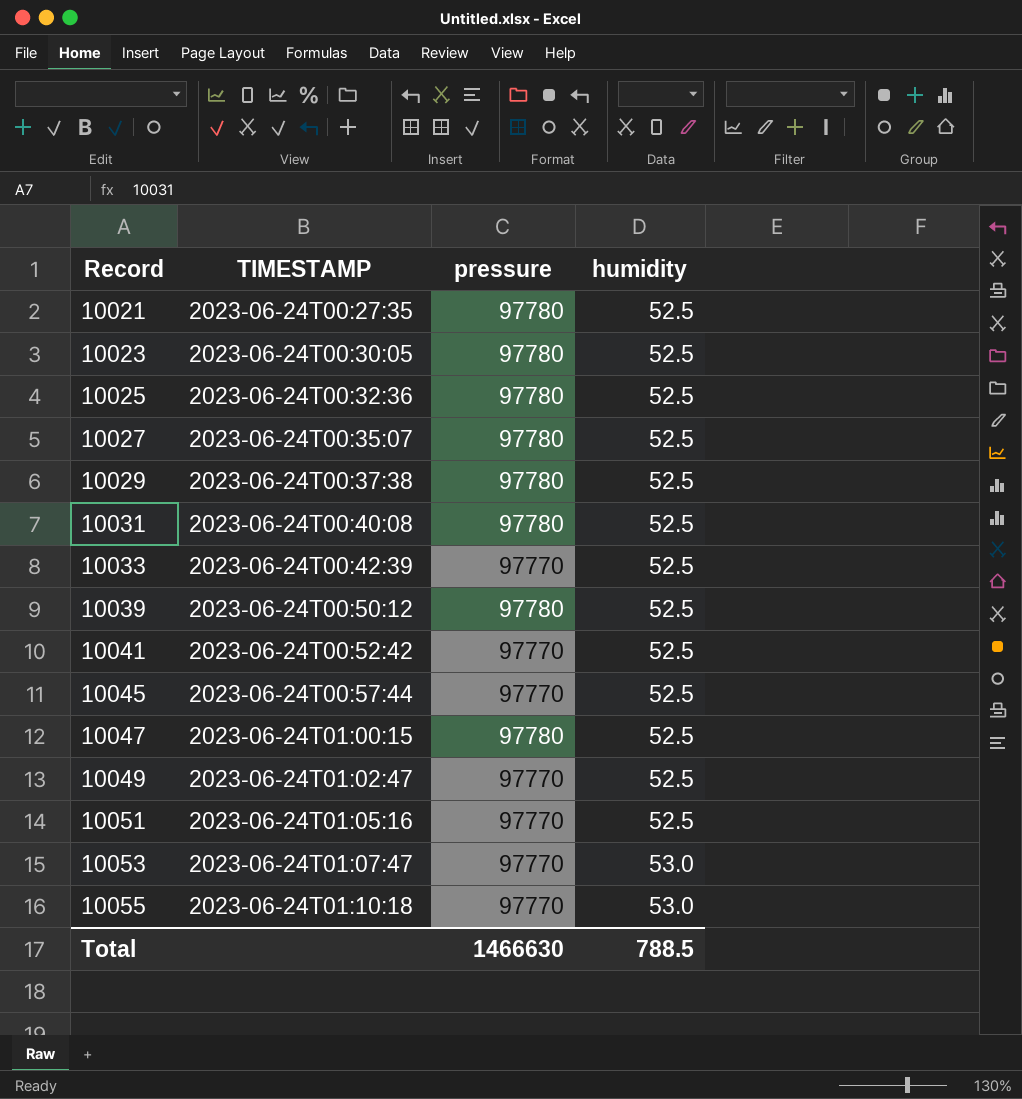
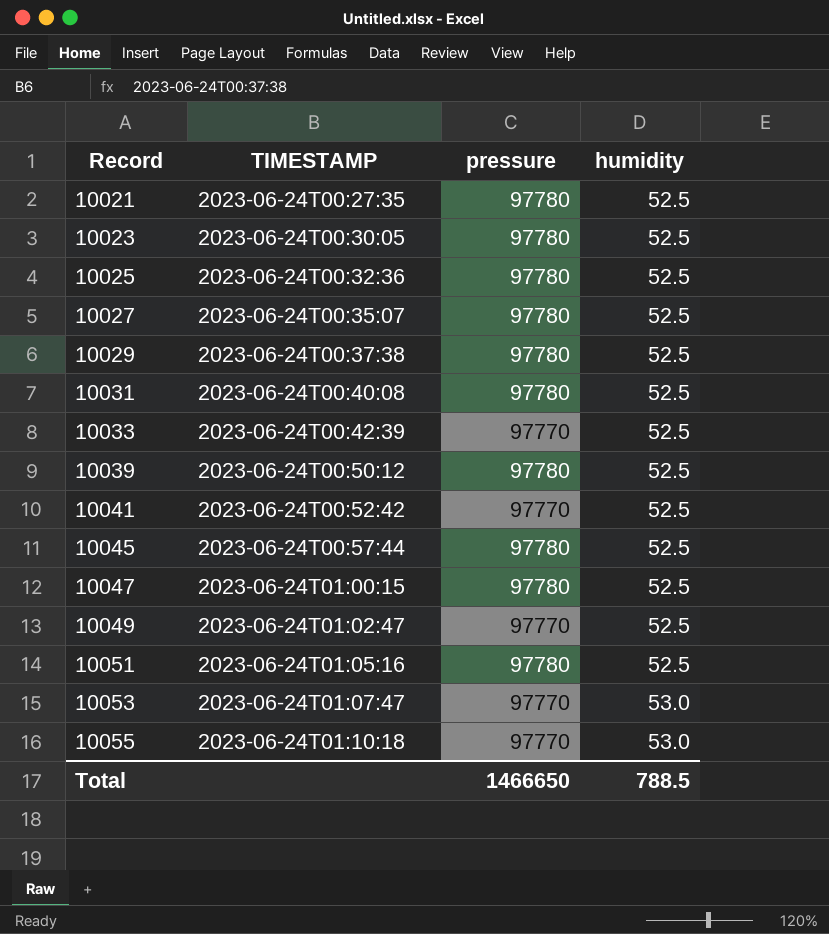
10045 | pressure: 97770 -> 97780
10051 | pressure: 97770 -> 97780
Total | pressure: 1466630 -> 1466650

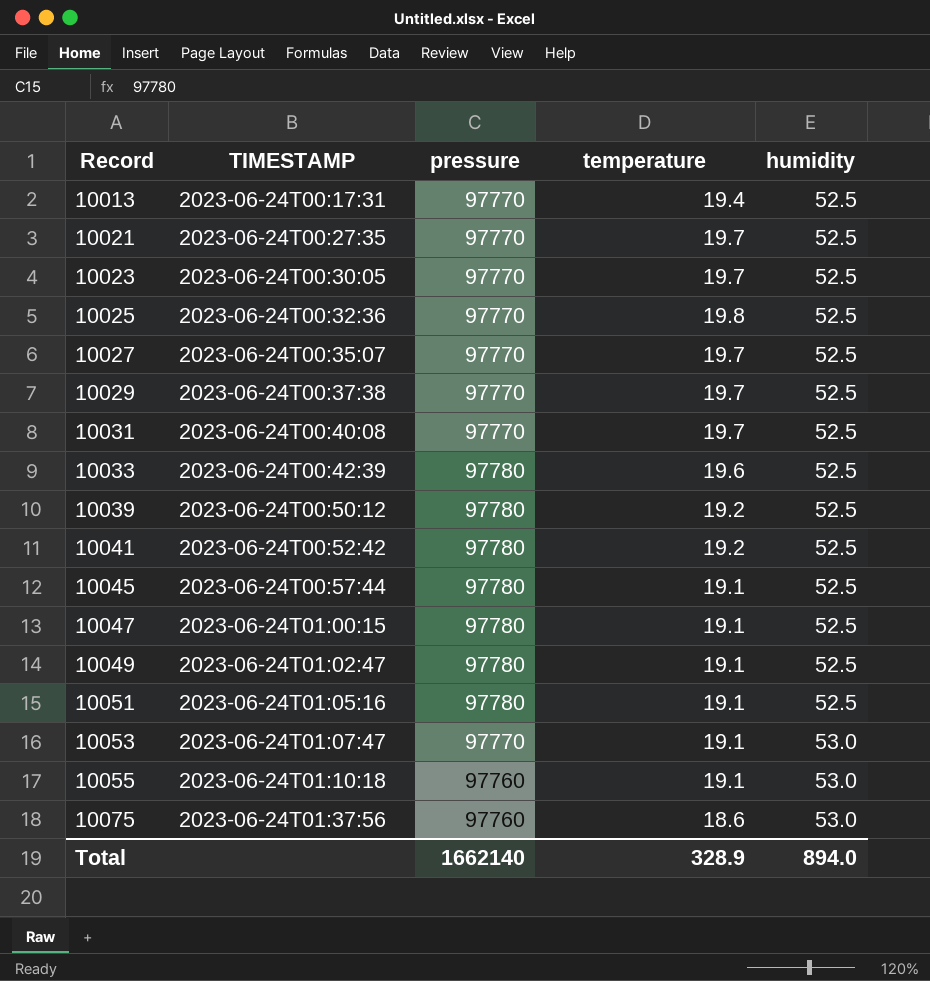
column temperature | position: none -> 4
row 10013: none -> 2023-06-24T00:17:31 | 97770 | 19.4 | 52.5
10021 | pressure: 97780 -> 97770
10023 | pressure: 97780 -> 97770
10025 | pressure: 97780 -> 97770
10027 | pressure: 97780 -> 97770
10029 | pressure: 97780 -> 97770
10031 | pressure: 97780 -> 97770
10033 | pressure: 97770 -> 97780
10041 | pressure: 97770 -> 97780
10049 | pressure: 97770 -> 97780
10055 | pressure: 97770 -> 97760
row 10075: none -> 2023-06-24T01:37:56 | 97760 | 18.6 | 53.0
Total | pressure: 1466650 -> 1662140
Total | humidity: 788.5 -> 894.0

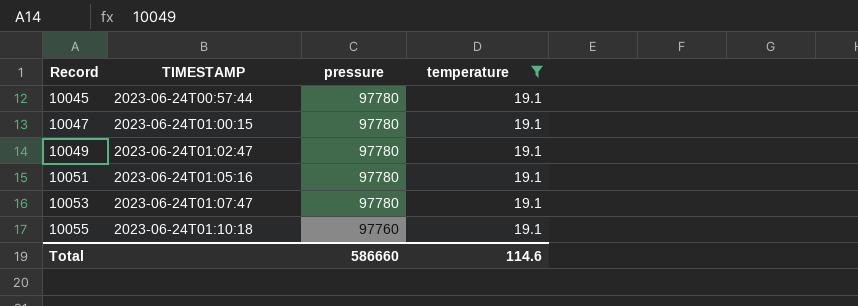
filter: none -> temperature = 19.1
column humidity | position: 5 -> none
10053 | pressure: 97770 -> 97780
Total | pressure: 1662140 -> 586660
Total | temperature: 328.9 -> 114.6

